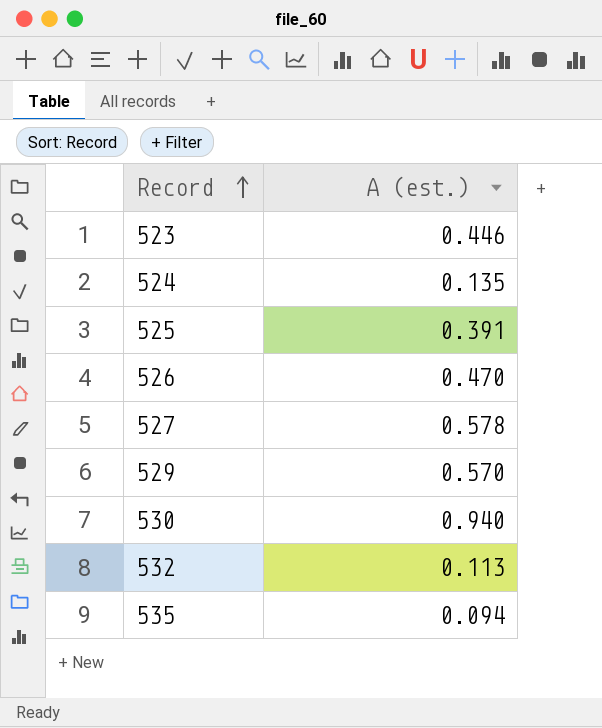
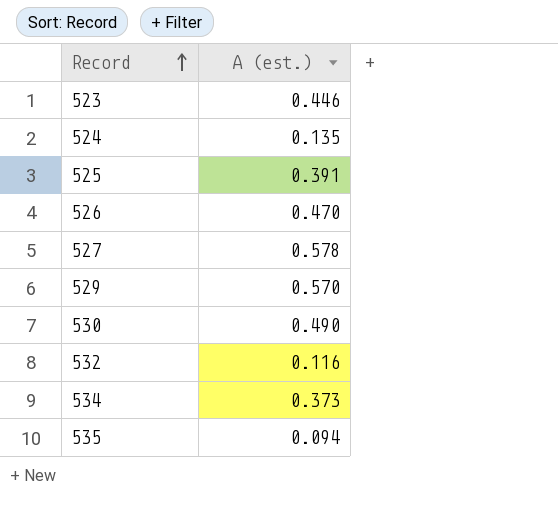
530 | A (est.): 0.940 -> 0.490
532 | A (est.): 0.113 -> 0.116
row 534: none -> 0.373

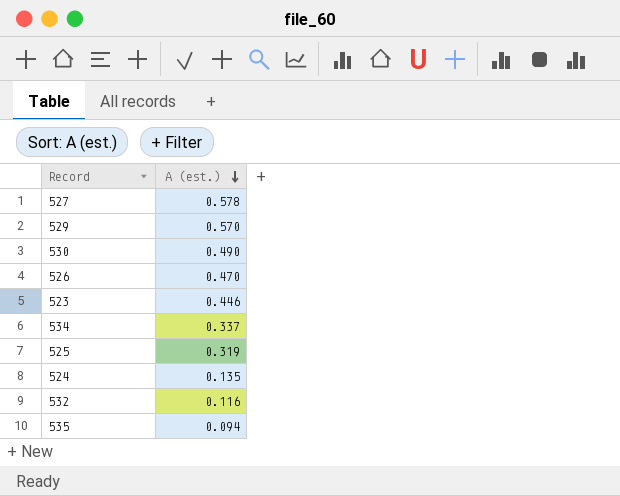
row order: Record ascending -> A (est.) descending
534 | A (est.): 0.373 -> 0.337
525 | A (est.): 0.391 -> 0.319

